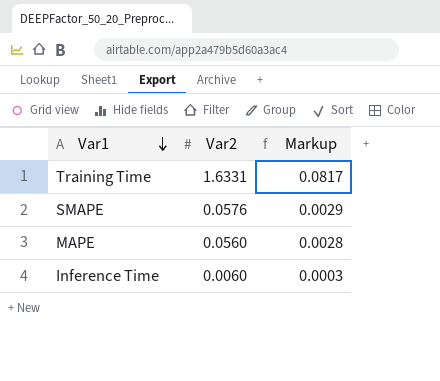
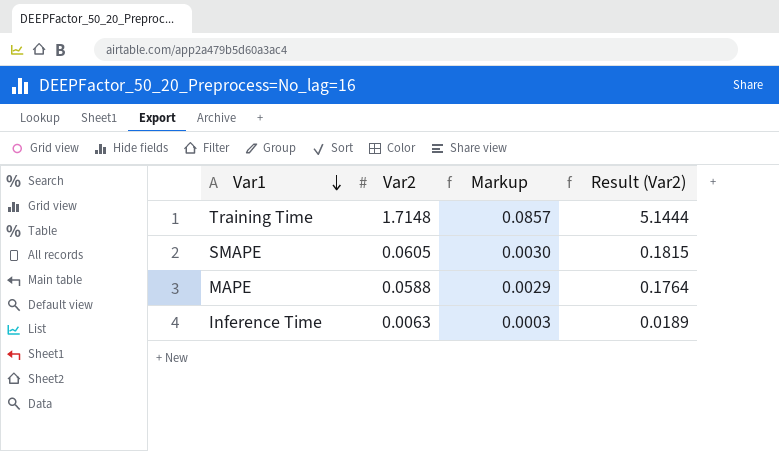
column Result (Var2) | formula: none -> [Var2] * 3
Training Time | Var2: 1.6331 -> 1.7148
Training Time | Markup: 0.0817 -> 0.0857
SMAPE | Var2: 0.0576 -> 0.0605
SMAPE | Markup: 0.0029 -> 0.0030
MAPE | Var2: 0.0560 -> 0.0588
MAPE | Markup: 0.0028 -> 0.0029
Inference Time | Var2: 0.0060 -> 0.0063

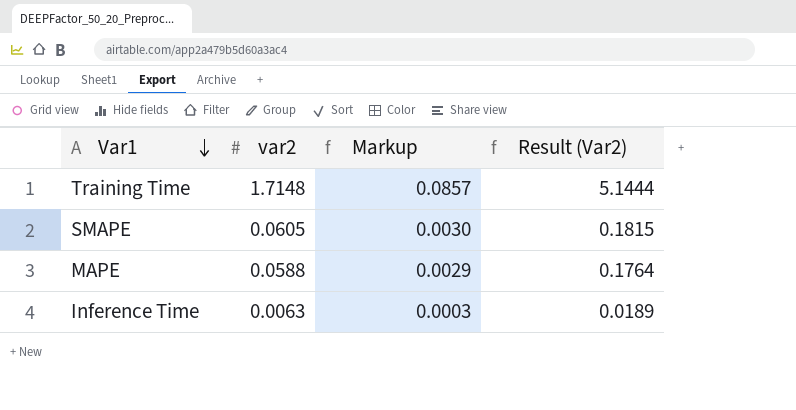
column name: Var2 -> var2

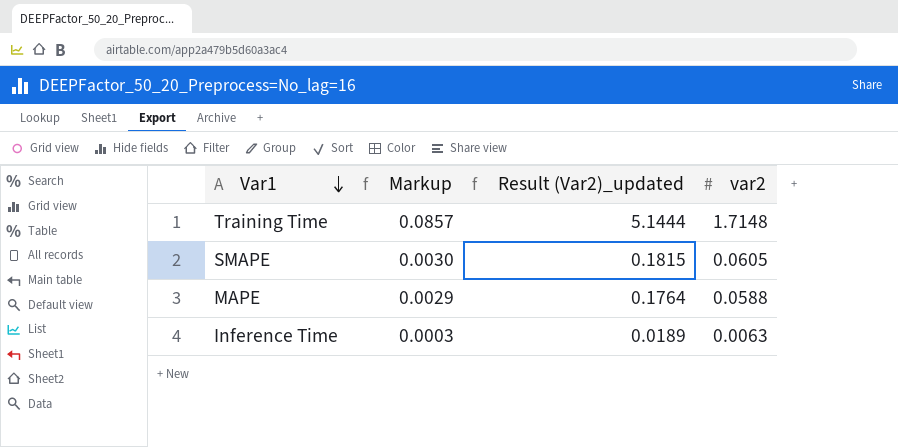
column name: Result (Var2) -> Result (Var2)_updated
column var2 | position: 2 -> 4

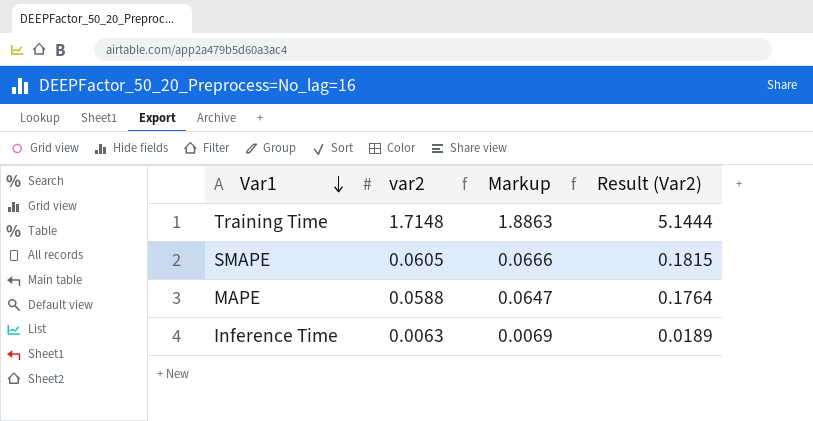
column var2 | position: 4 -> 2
column Markup | formula: [var2] * 0.05 -> [var2] * 1.1
column name: Result (Var2)_updated -> Result (Var2)

